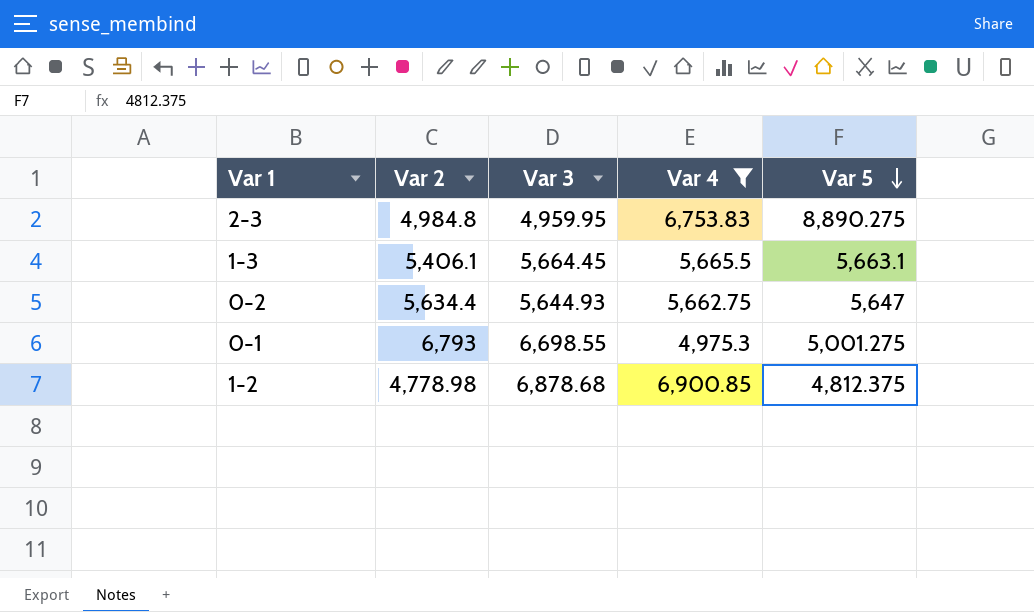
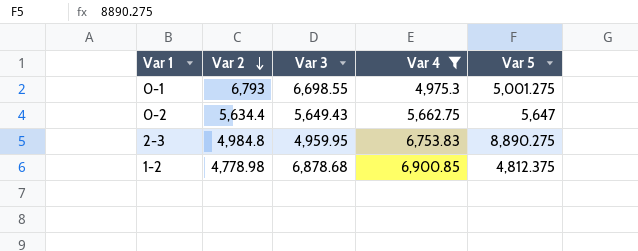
row order: Var 5 descending -> Var 2 descending
row 1-3: 5,406.1 | 5,664.45 | 5,665.5 | 5,663.1 -> none
0-2 | Var 3: 5,644.93 -> 5,649.43

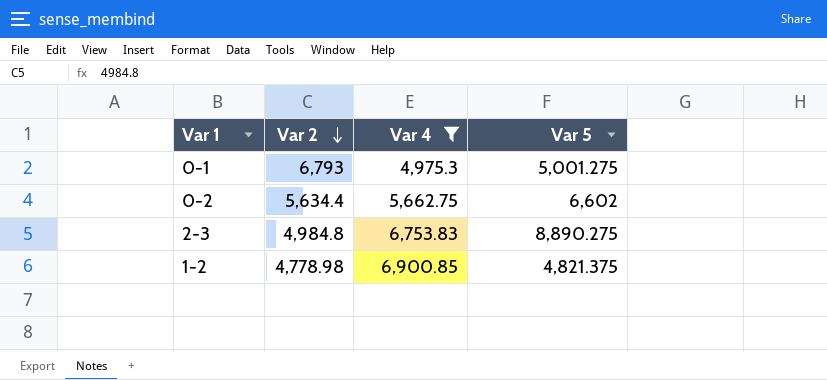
column Var 3 | position: 3 -> none
0-2 | Var 5: 5,647 -> 6,602
1-2 | Var 5: 4,812.375 -> 4,821.375

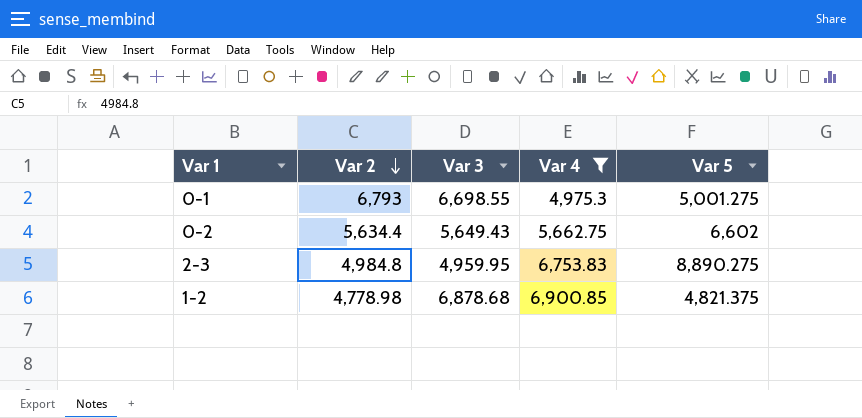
column Var 3 | position: none -> 3

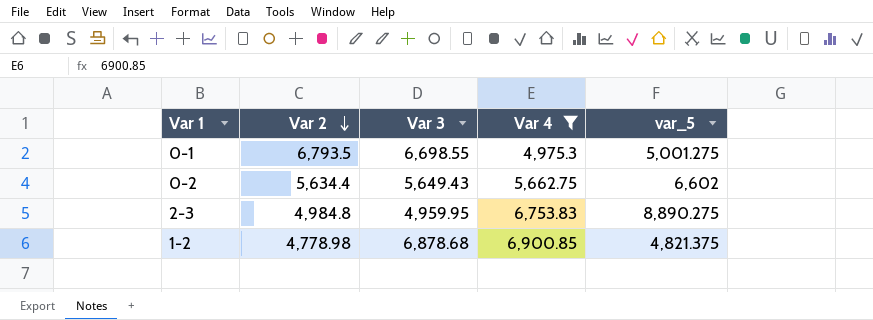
column name: Var 5 -> var_5
0-1 | Var 2: 6,793 -> 6,793.5

